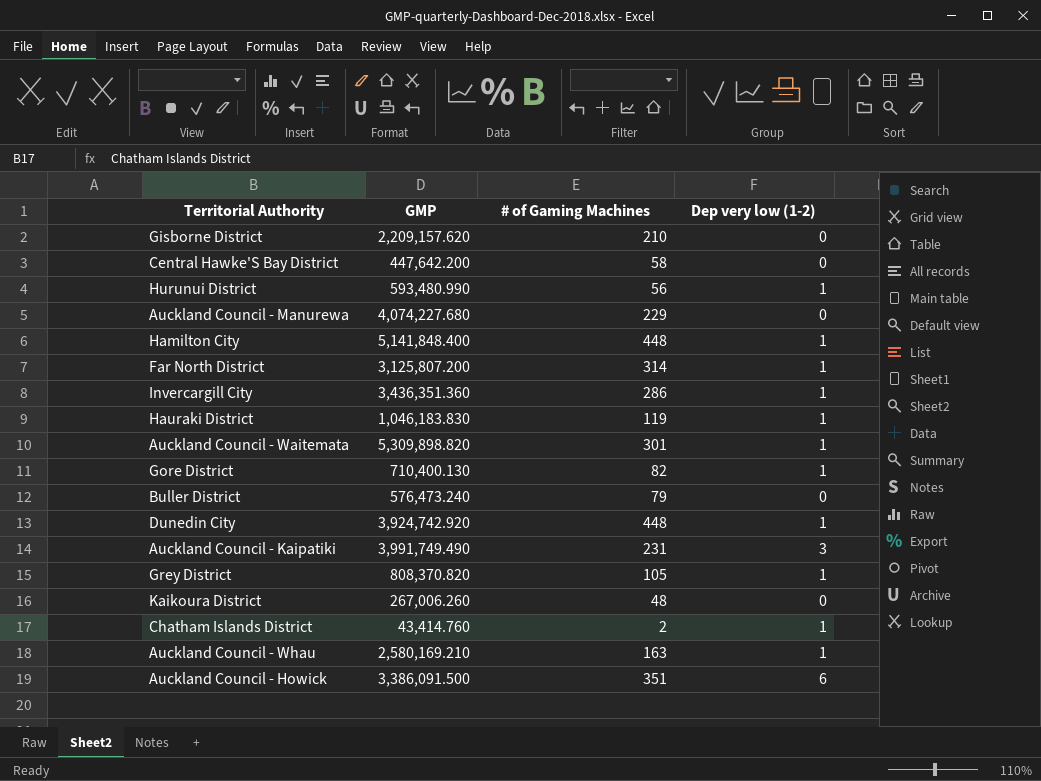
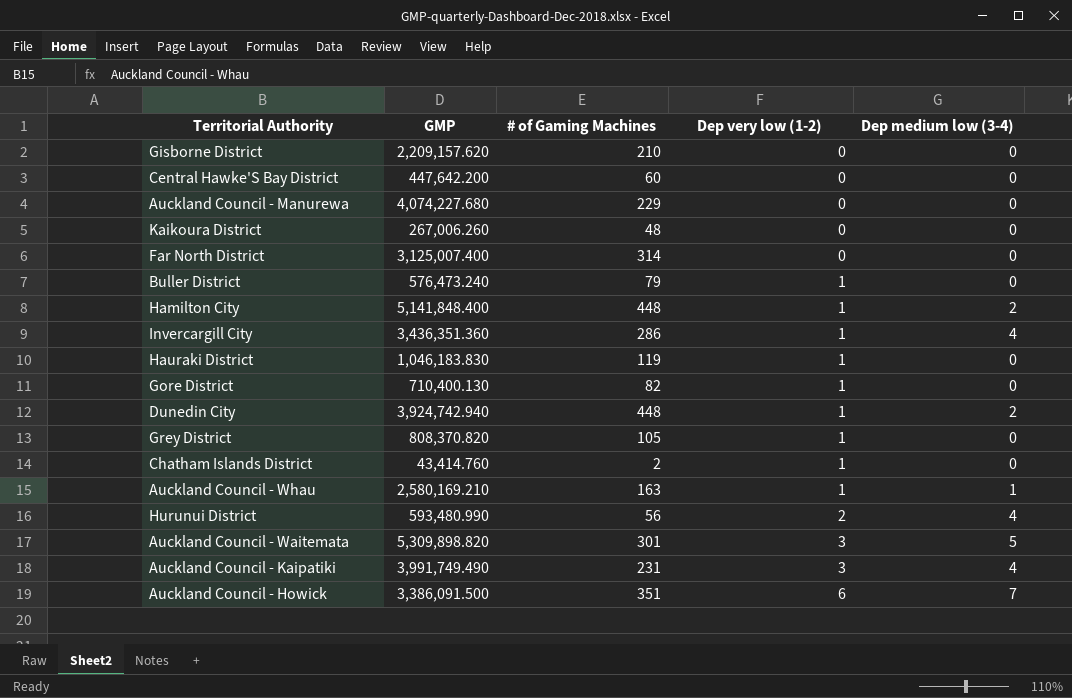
row order: none -> Dep very low (1-2) ascending
column Dep medium low (3-4) | position: none -> 5
Central Hawke'S Bay District | # of Gaming Machines: 58 -> 60
Far North District | GMP: 3,125,807.200 -> 3,125,007.400
Far North District | Dep very low (1-2): 1 -> 0
Buller District | Dep very low (1-2): 0 -> 1
Dunedin City | GMP: 3,924,742.920 -> 3,924,742.940
Hurunui District | Dep very low (1-2): 1 -> 2
Auckland Council - Waitemata | Dep very low (1-2): 1 -> 3

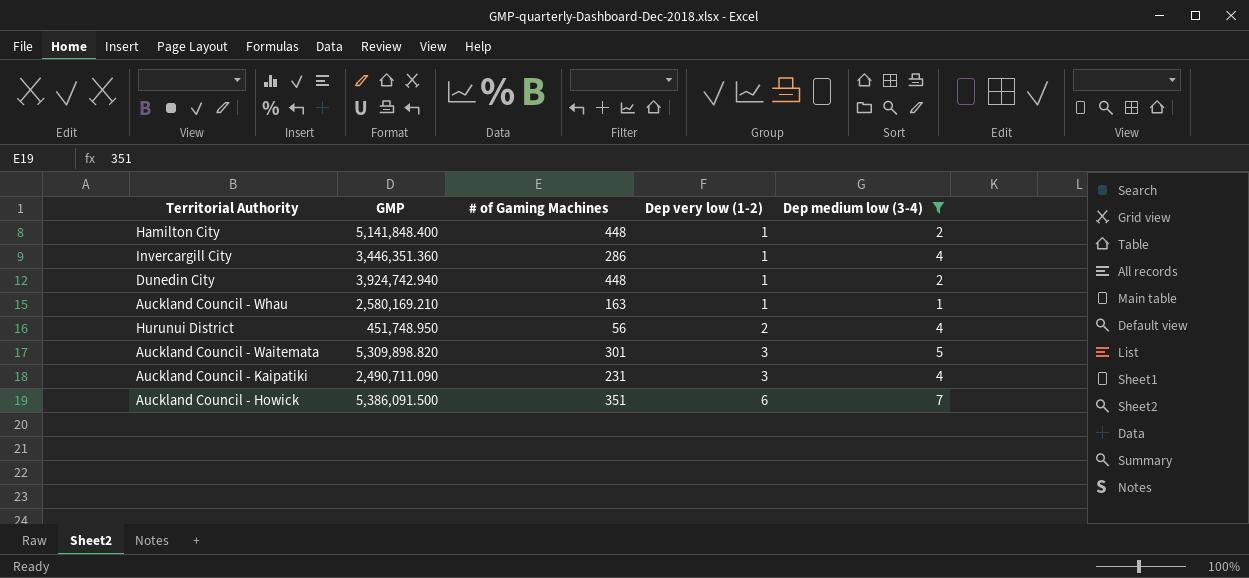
filter: none -> Dep medium low (3-4) != 0
Invercargill City | GMP: 3,436,351.360 -> 3,446,351.360
Hurunui District | GMP: 593,480.990 -> 451,748.950
Auckland Council - Kaipatiki | GMP: 3,991,749.490 -> 2,490,711.090
Auckland Council - Howick | GMP: 3,386,091.500 -> 5,386,091.500

